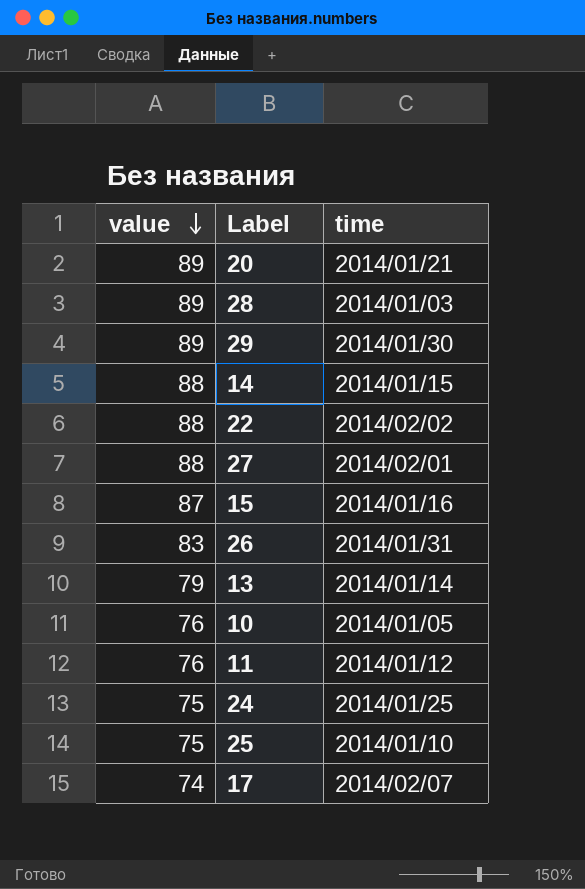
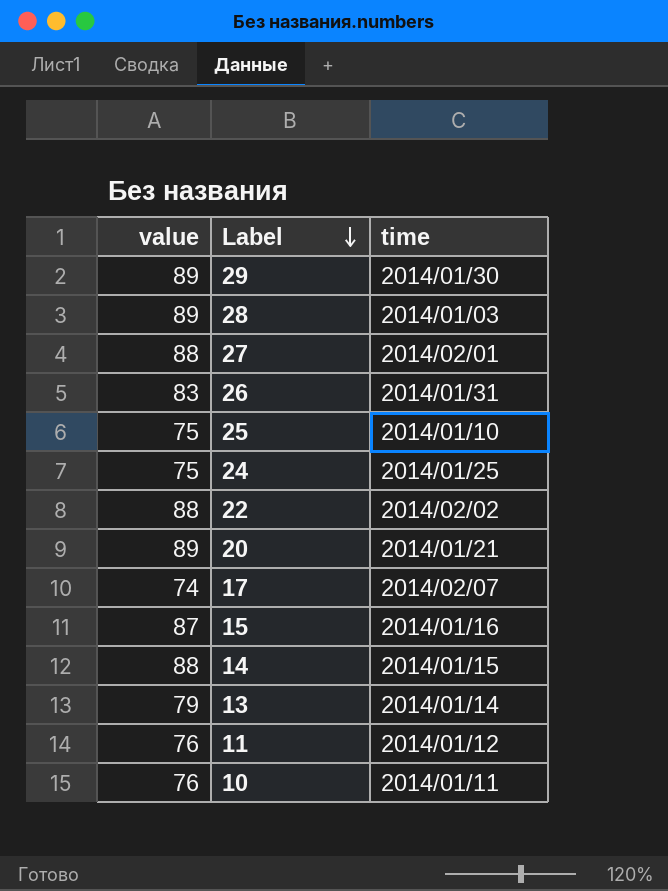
row order: value descending -> Label descending
10 | time: 2014/01/05 -> 2014/01/11

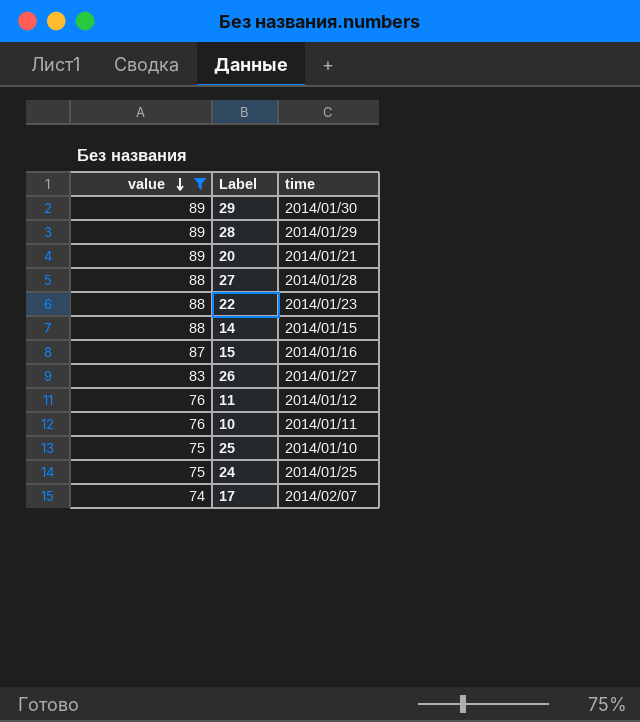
filter: none -> value != 79
row order: Label descending -> value descending
28 | time: 2014/01/03 -> 2014/01/29
27 | time: 2014/02/01 -> 2014/01/28
22 | time: 2014/02/02 -> 2014/01/23
26 | time: 2014/01/31 -> 2014/01/27

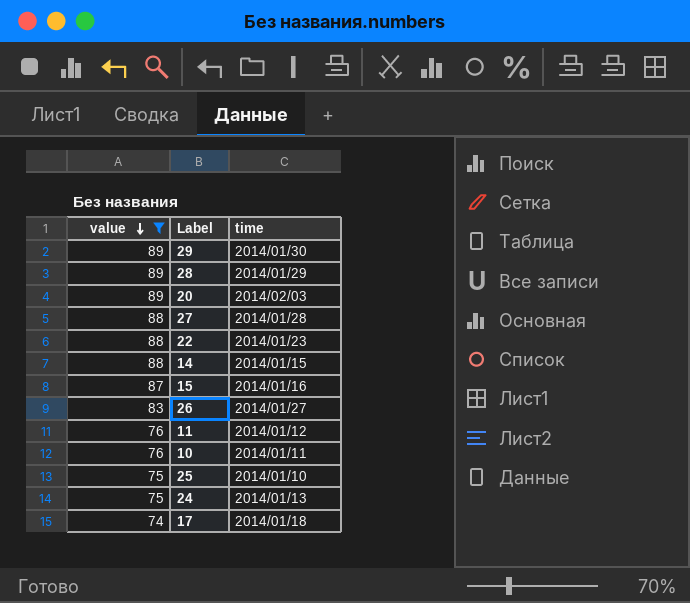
20 | time: 2014/01/21 -> 2014/02/03
24 | time: 2014/01/25 -> 2014/01/13
17 | time: 2014/02/07 -> 2014/01/18

